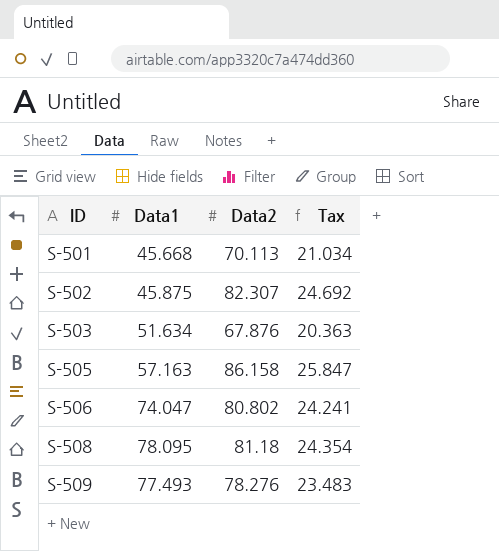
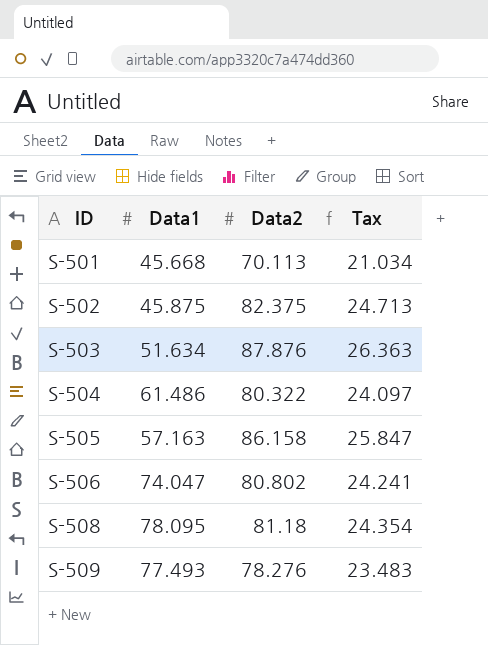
S-502 | Data2: 82.307 -> 82.375
S-502 | Tax: 24.692 -> 24.713
S-503 | Data2: 67.876 -> 87.876
S-503 | Tax: 20.363 -> 26.363
row S-504: none -> 61.486 | 80.322 | 24.097

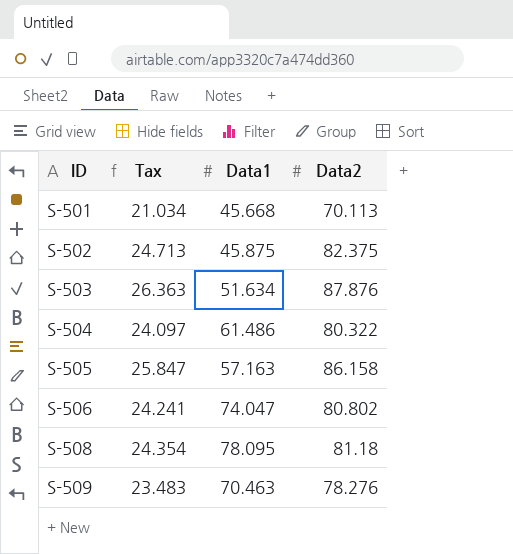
column Tax | position: 4 -> 2
S-509 | Data1: 77.493 -> 70.463

